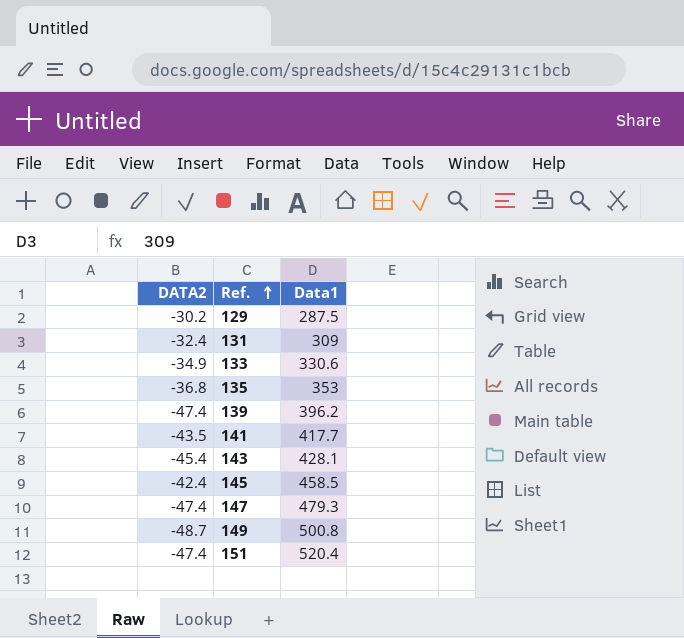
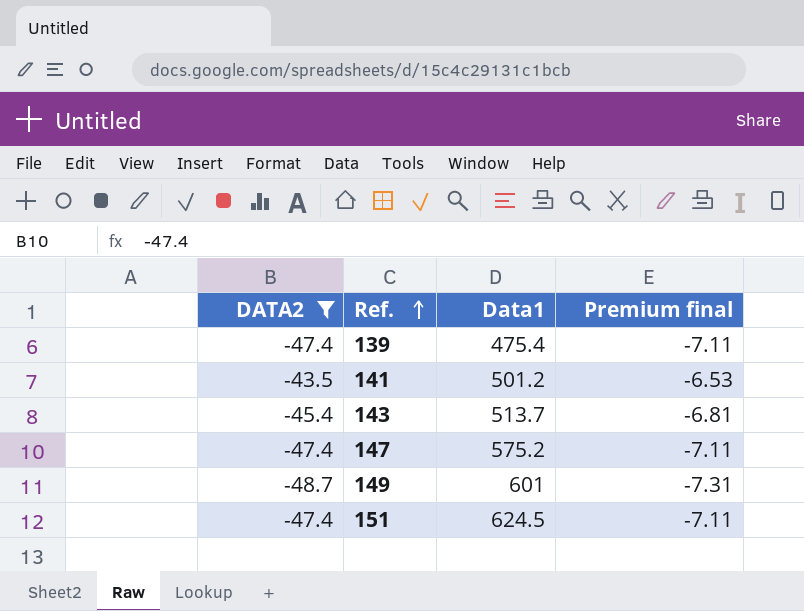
filter: none -> DATA2 <= -43.5
column Premium final | formula: none -> [DATA2] * 0.15
139 | Data1: 396.2 -> 475.4
141 | Data1: 417.7 -> 501.2
143 | Data1: 428.1 -> 513.7
147 | Data1: 479.3 -> 575.2
149 | Data1: 500.8 -> 601
151 | Data1: 520.4 -> 624.5

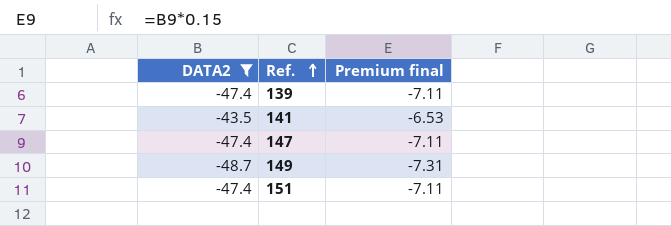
column Data1 | position: 3 -> none
row 143: -45.4 | 513.7 | -6.81 -> none

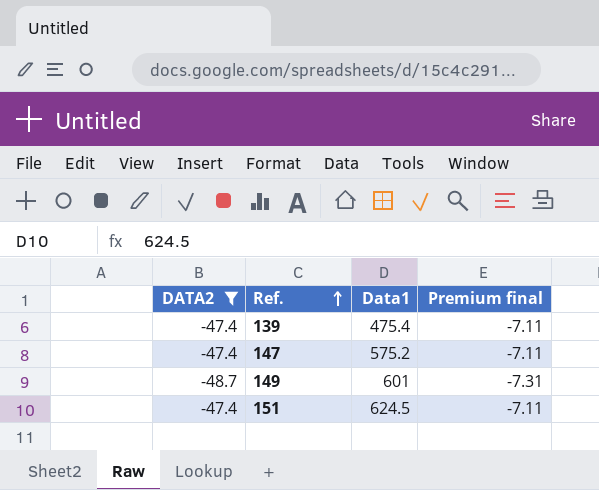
column Data1 | position: none -> 3
row 141: -43.5 | -6.53 -> none

